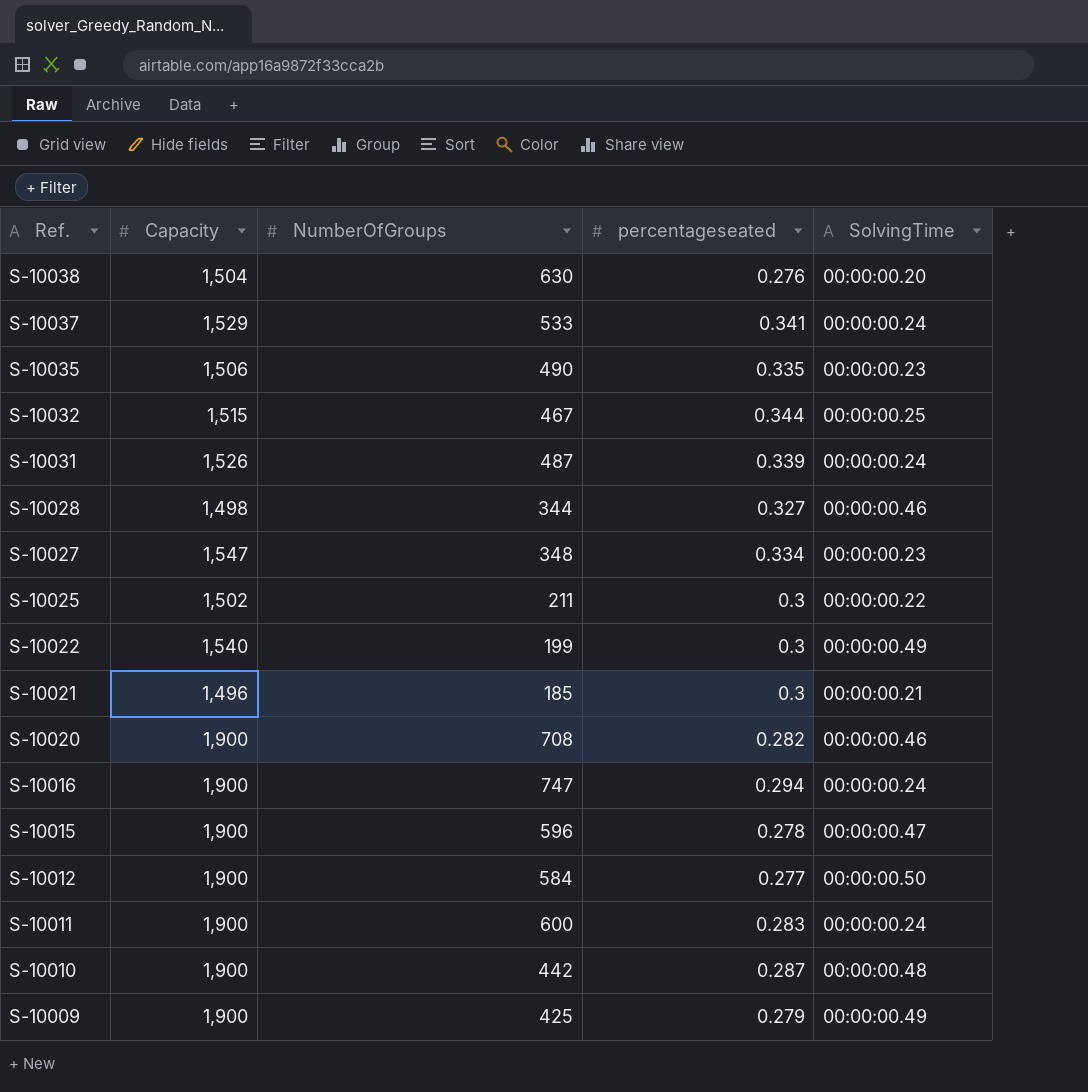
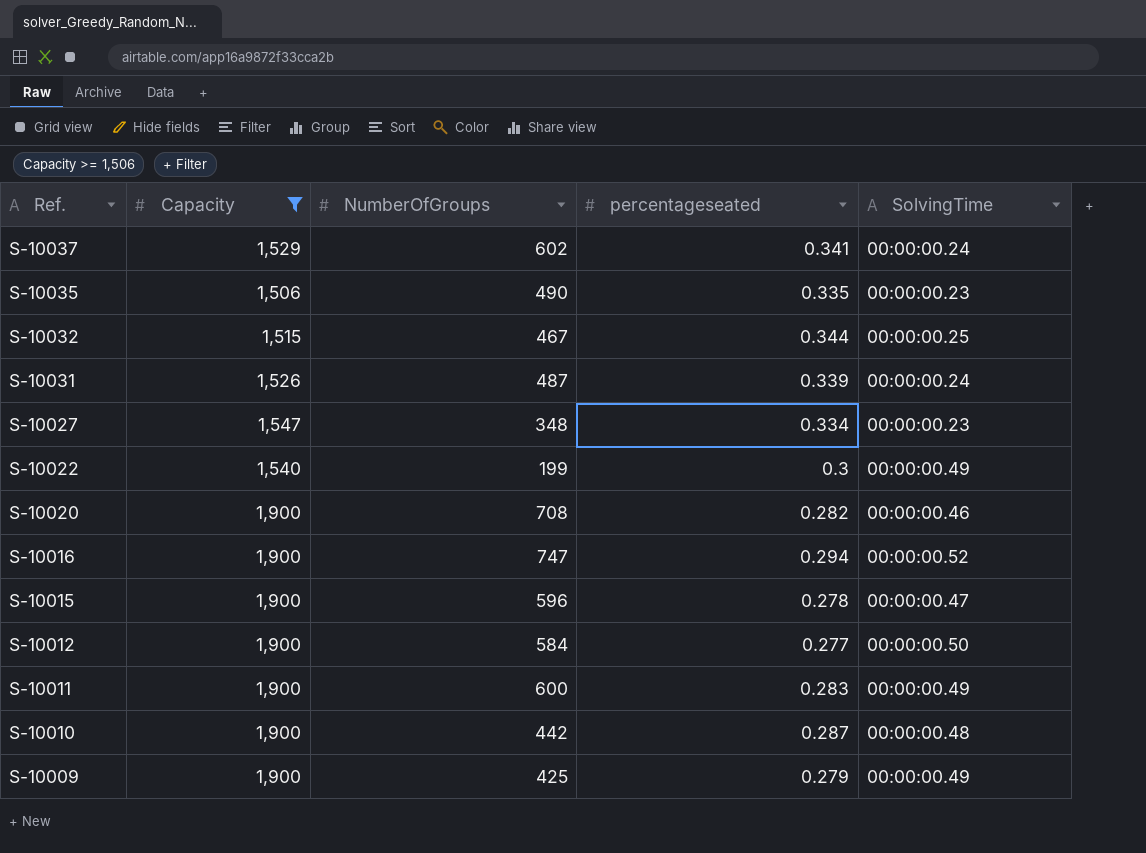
filter: none -> Capacity >= 1,506
S-10037 | NumberOfGroups: 533 -> 602
S-10016 | SolvingTime: 00:00:00.24 -> 00:00:00.52
S-10011 | SolvingTime: 00:00:00.24 -> 00:00:00.49

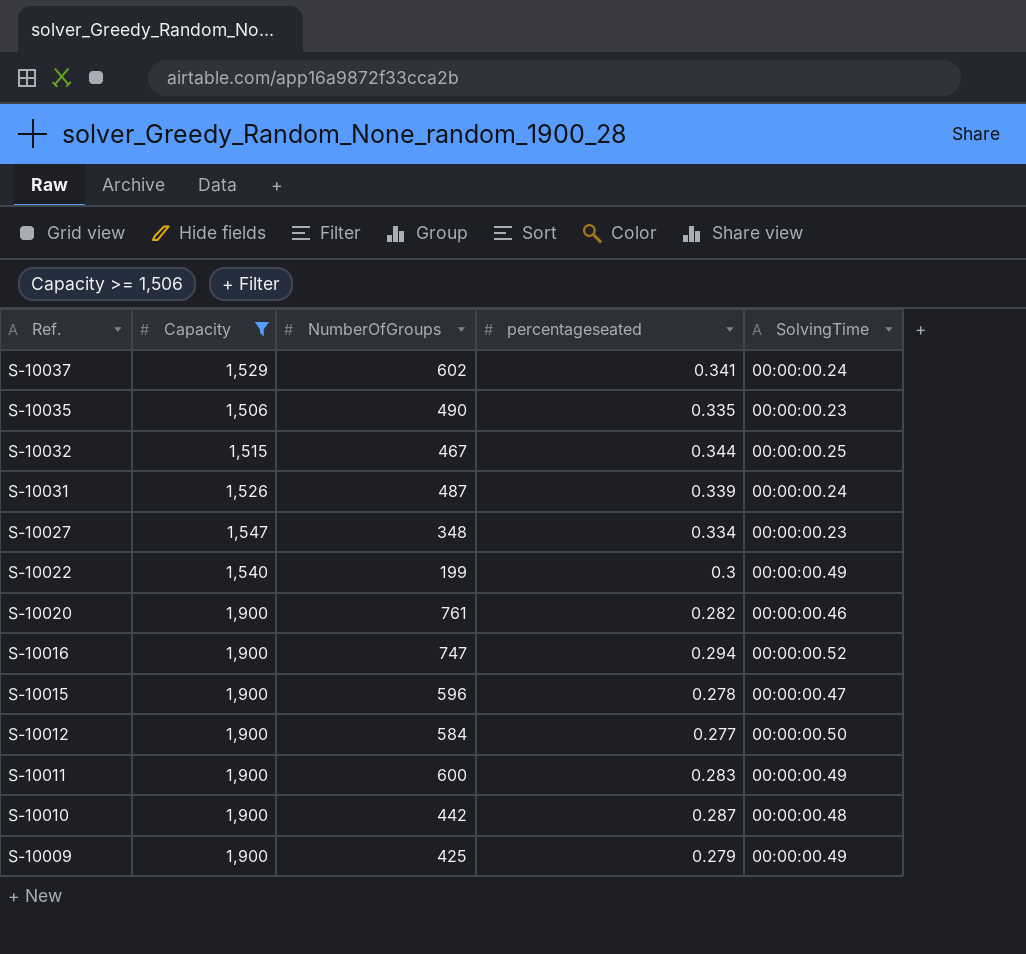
S-10020 | NumberOfGroups: 708 -> 761

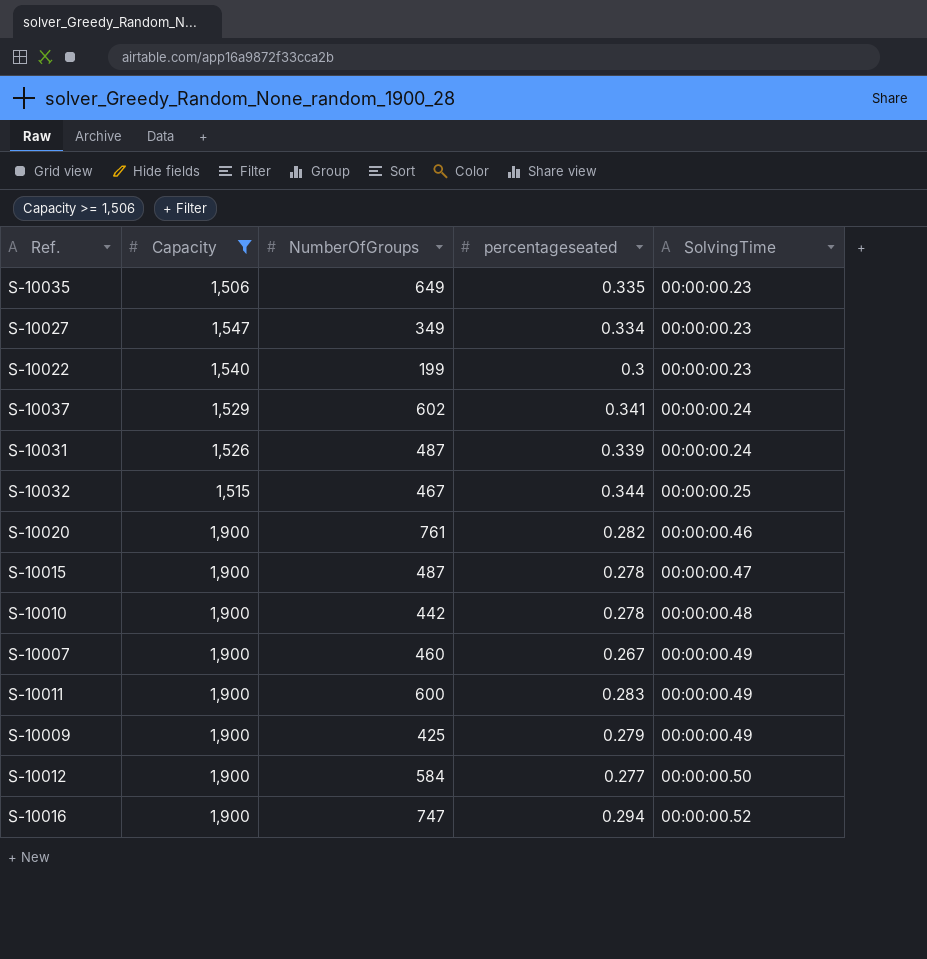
row order: Ref. descending -> SolvingTime ascending
S-10035 | NumberOfGroups: 490 -> 649
S-10027 | NumberOfGroups: 348 -> 349
S-10022 | SolvingTime: 00:00:00.49 -> 00:00:00.23
S-10015 | NumberOfGroups: 596 -> 487
S-10010 | percentageseated: 0.287 -> 0.278
row S-10007: none -> 1,900 | 460 | 0.267 | 00:00:00.49

